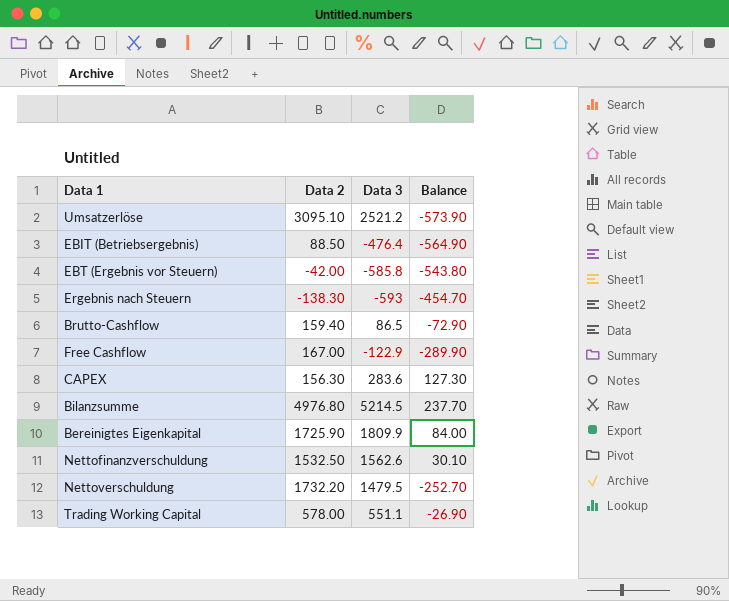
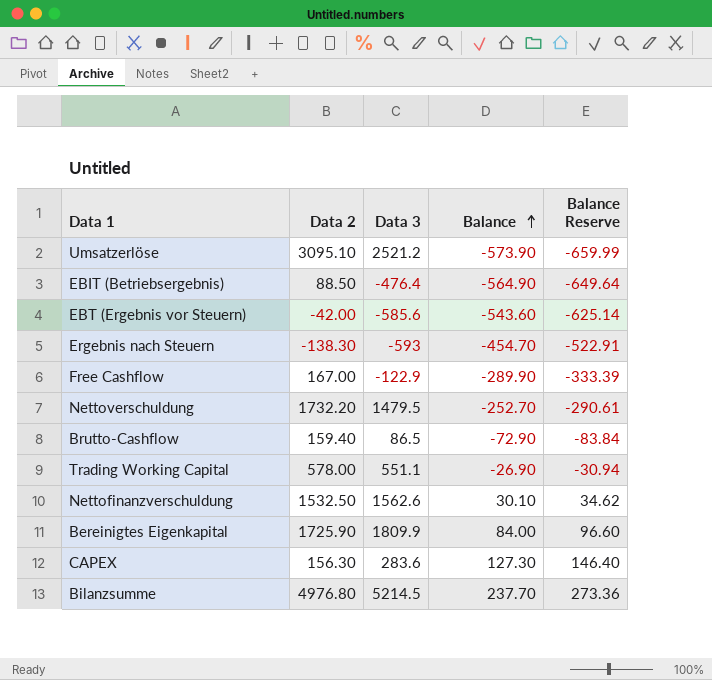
row order: none -> Balance ascending
column Balance Reserve | formula: none -> [Balance] * 1.15
EBT (Ergebnis vor Steuern) | Data 3: -585.8 -> -585.6
EBT (Ergebnis vor Steuern) | Balance: -543.80 -> -543.60

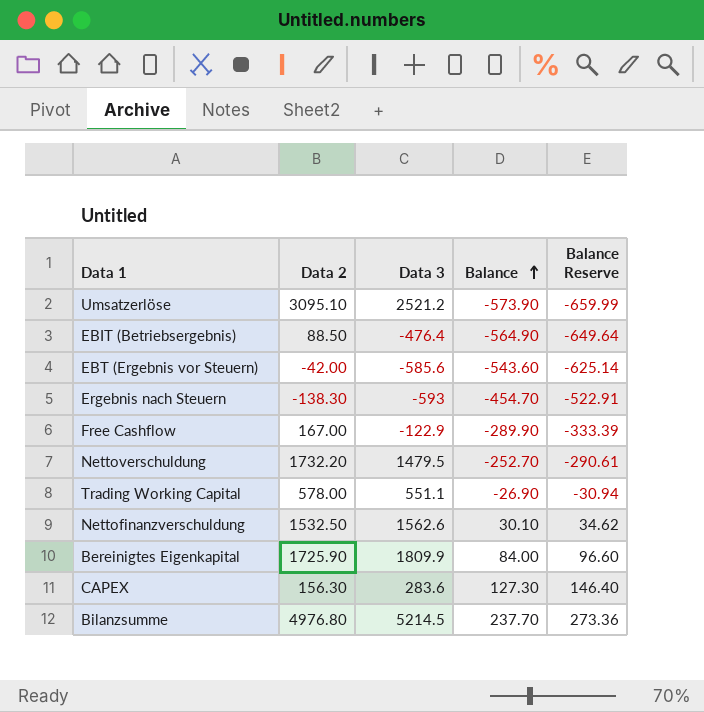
row Brutto-Cashflow: 159.40 | 86.5 | -72.90 | -83.84 -> none

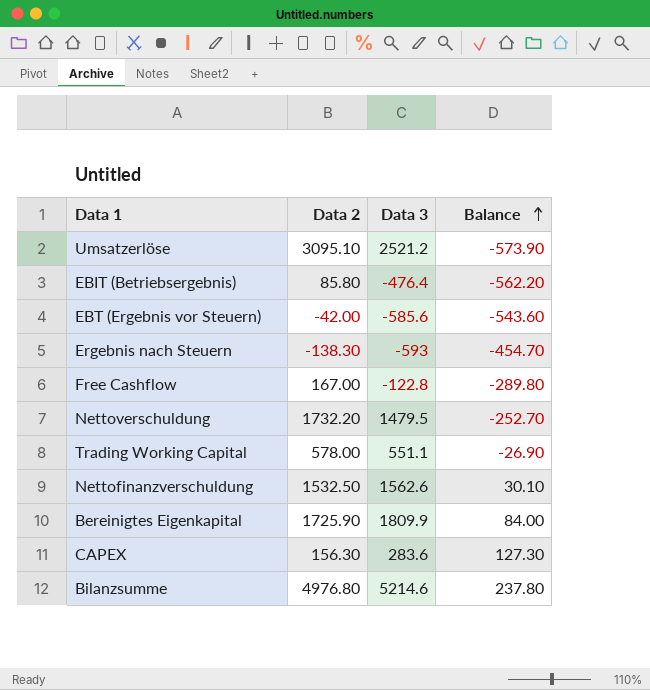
column Balance Reserve | formula: [Balance] * 1.15 -> none
EBIT (Betriebsergebnis) | Data 2: 88.50 -> 85.80
EBIT (Betriebsergebnis) | Balance: -564.90 -> -562.20
Free Cashflow | Data 3: -122.9 -> -122.8
Free Cashflow | Balance: -289.90 -> -289.80
Bilanzsumme | Data 3: 5214.5 -> 5214.6
Bilanzsumme | Balance: 237.70 -> 237.80

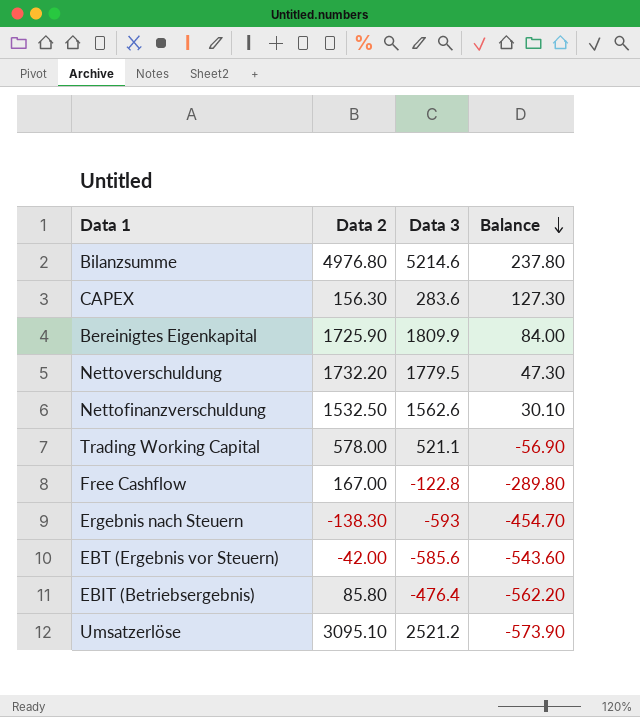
row order: Balance ascending -> Balance descending
Nettoverschuldung | Data 3: 1479.5 -> 1779.5
Nettoverschuldung | Balance: -252.70 -> 47.30
Trading Working Capital | Data 3: 551.1 -> 521.1
Trading Working Capital | Balance: -26.90 -> -56.90

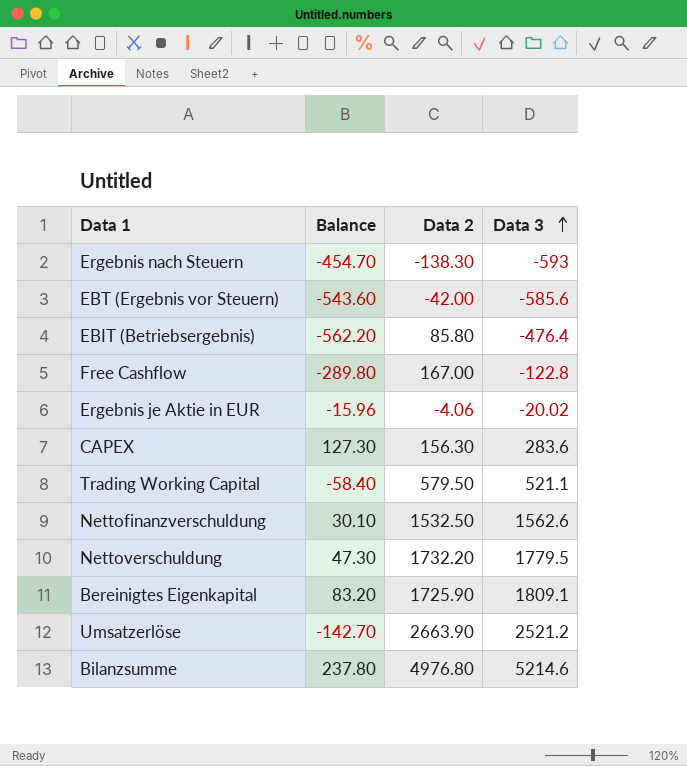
row order: Balance descending -> Data 3 ascending
column Balance | position: 4 -> 2
row Ergebnis je Aktie in EUR: none -> -15.96 | -4.06 | -20.02
Trading Working Capital | Balance: -56.90 -> -58.40
Trading Working Capital | Data 2: 578.00 -> 579.50
Bereinigtes Eigenkapital | Balance: 84.00 -> 83.20
Bereinigtes Eigenkapital | Data 3: 1809.9 -> 1809.1
Umsatzerlöse | Balance: -573.90 -> -142.70
Umsatzerlöse | Data 2: 3095.10 -> 2663.90

